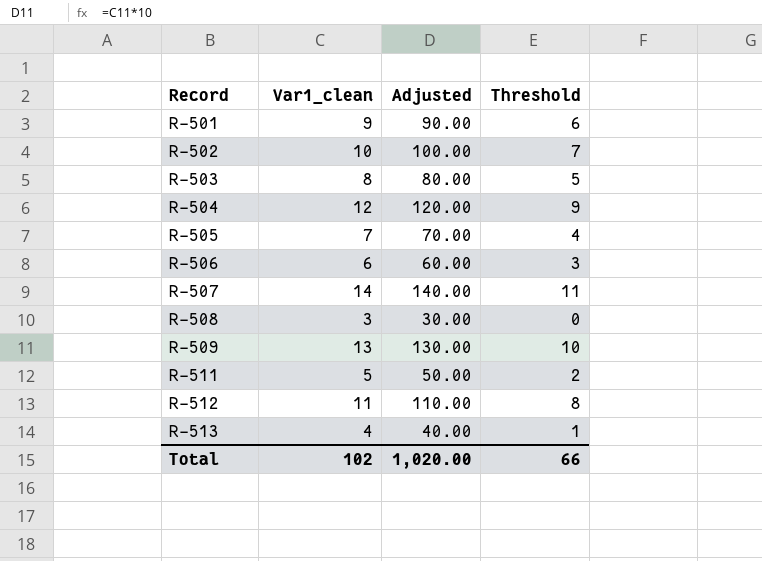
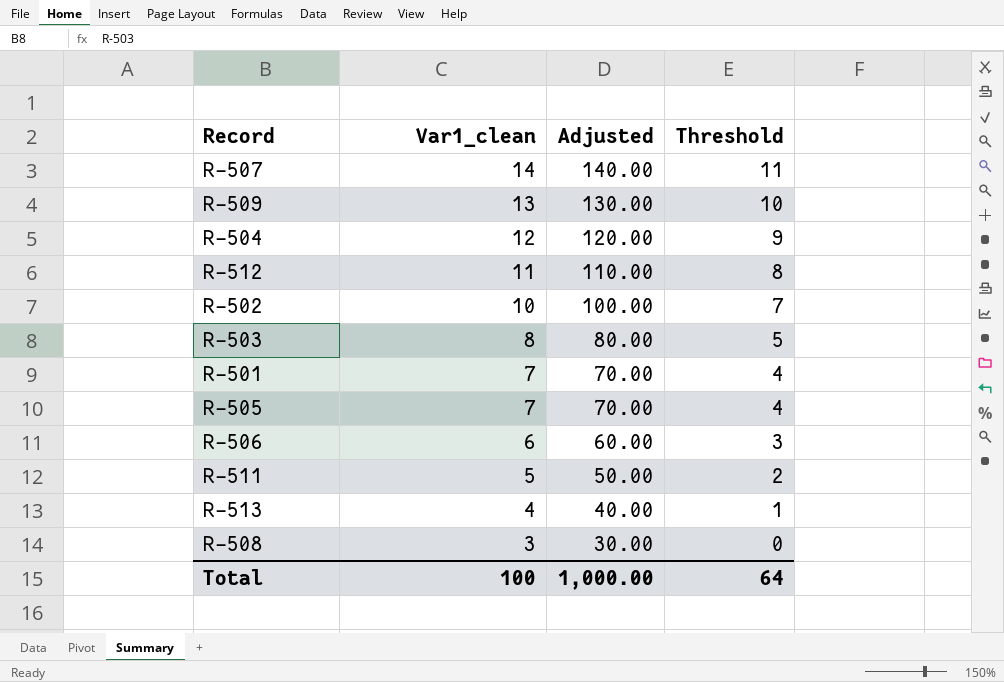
row order: Record ascending -> Var1_clean descending
R-501 | Var1_clean: 9 -> 7
R-501 | Adjusted: 90.00 -> 70.00
R-501 | Threshold: 6 -> 4
Total | Var1_clean: 102 -> 100
Total | Adjusted: 1,020.00 -> 1,000.00
Total | Threshold: 66 -> 64

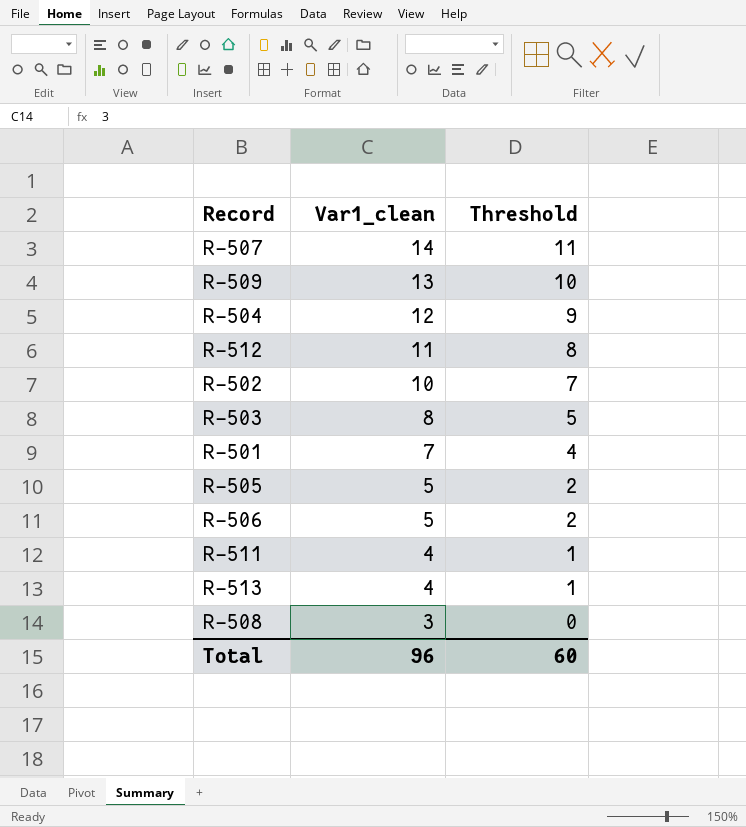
column Adjusted | formula: [Var1_clean] * 10 -> none
R-505 | Var1_clean: 7 -> 5
R-505 | Threshold: 4 -> 2
R-506 | Var1_clean: 6 -> 5
R-506 | Threshold: 3 -> 2
R-511 | Var1_clean: 5 -> 4
R-511 | Threshold: 2 -> 1
Total | Var1_clean: 100 -> 96
Total | Threshold: 64 -> 60

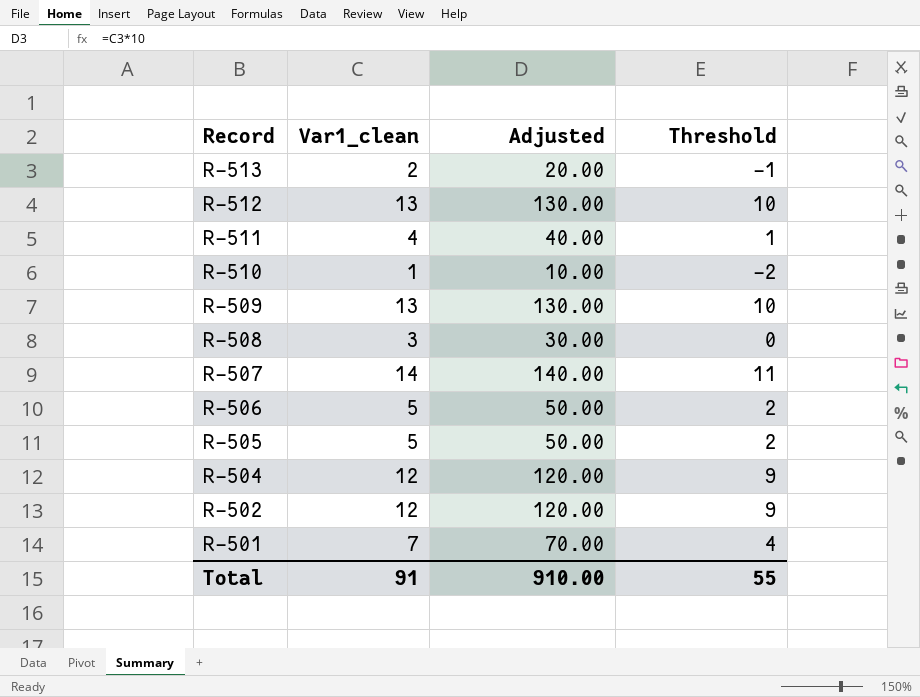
row order: Var1_clean descending -> Record descending
column Adjusted | formula: none -> [Var1_clean] * 10
row R-503: 8 | 5 -> none
R-513 | Var1_clean: 4 -> 2
R-513 | Threshold: 1 -> -1
R-512 | Var1_clean: 11 -> 13
R-512 | Threshold: 8 -> 10
row R-510: none -> 1 | 10.00 | -2
R-502 | Var1_clean: 10 -> 12
R-502 | Threshold: 7 -> 9
Total | Var1_clean: 96 -> 91
Total | Threshold: 60 -> 55

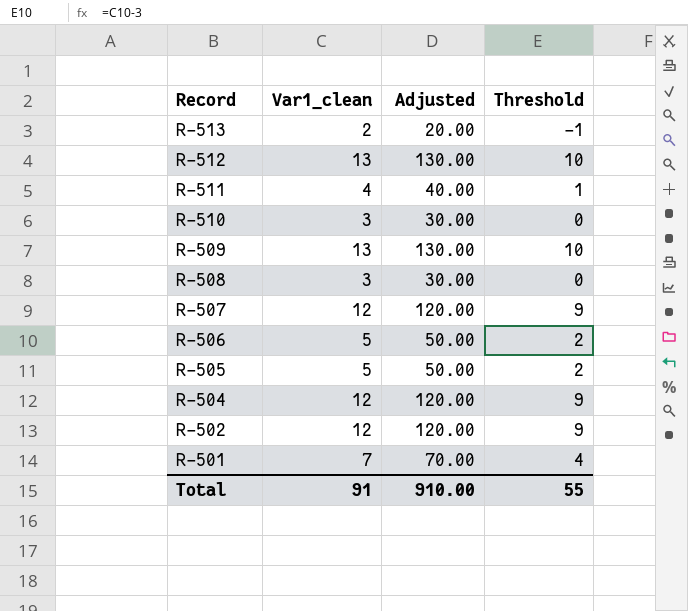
R-510 | Var1_clean: 1 -> 3
R-510 | Adjusted: 10.00 -> 30.00
R-510 | Threshold: -2 -> 0
R-507 | Var1_clean: 14 -> 12
R-507 | Adjusted: 140.00 -> 120.00
R-507 | Threshold: 11 -> 9

